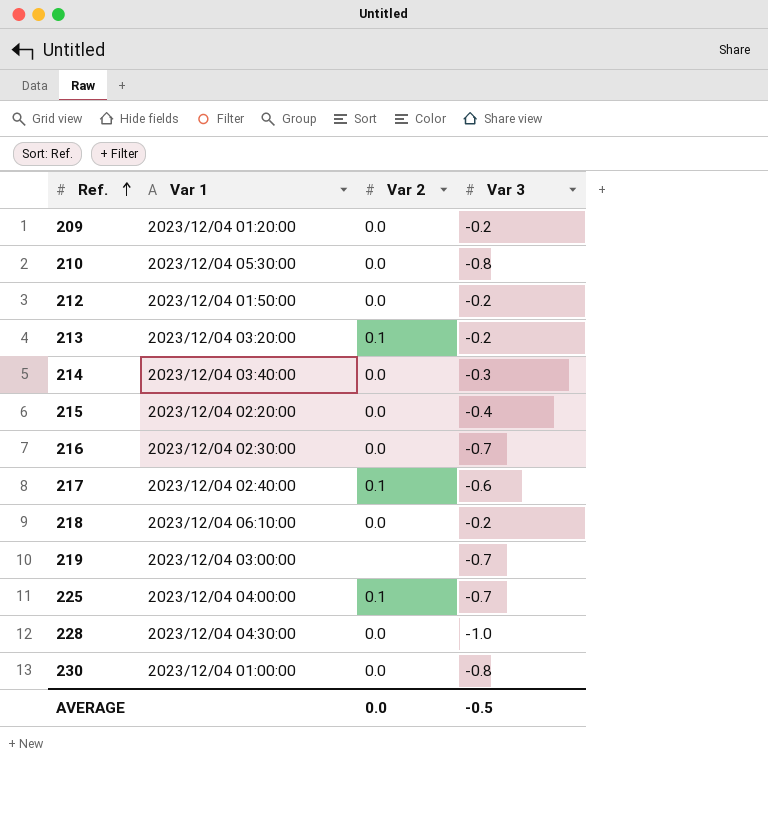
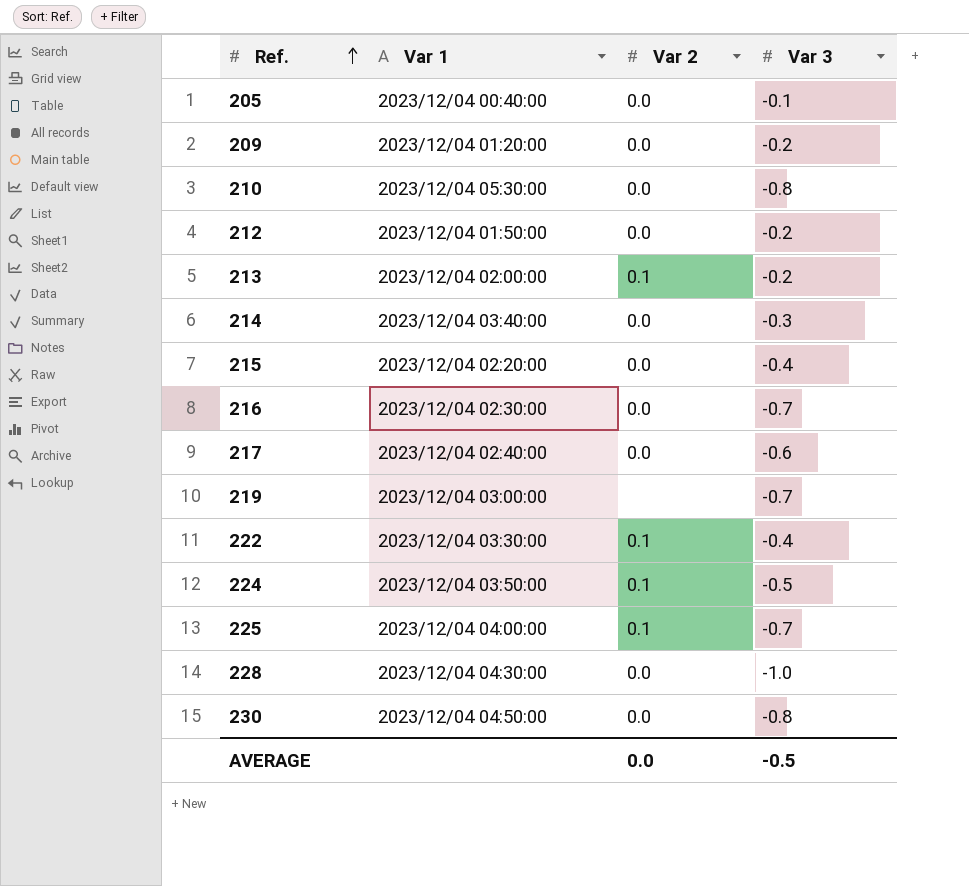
row 218: 2023/12/04 06:10:00 | 0.0 | -0.2 -> none
row 205: none -> 2023/12/04 00:40:00 | 0.0 | -0.1
213 | Var 1: 2023/12/04 03:20:00 -> 2023/12/04 02:00:00
217 | Var 2: 0.1 -> 0.0
row 222: none -> 2023/12/04 03:30:00 | 0.1 | -0.4
row 224: none -> 2023/12/04 03:50:00 | 0.1 | -0.5
230 | Var 1: 2023/12/04 01:00:00 -> 2023/12/04 04:50:00

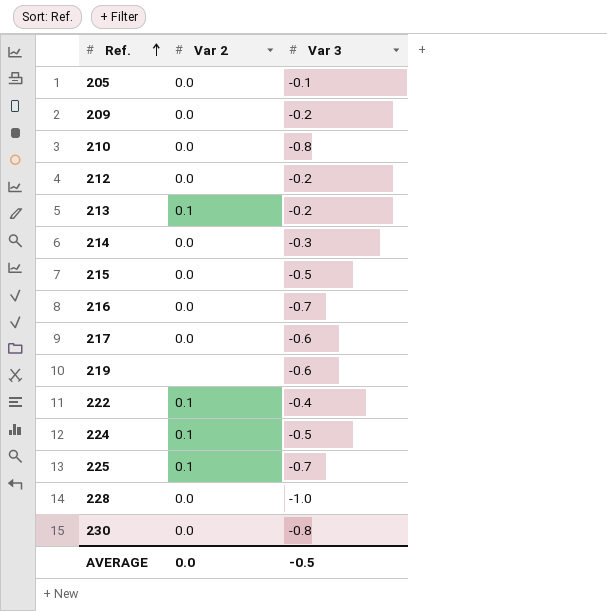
column Var 1 | position: 2 -> none
215 | Var 3: -0.4 -> -0.5
219 | Var 3: -0.7 -> -0.6

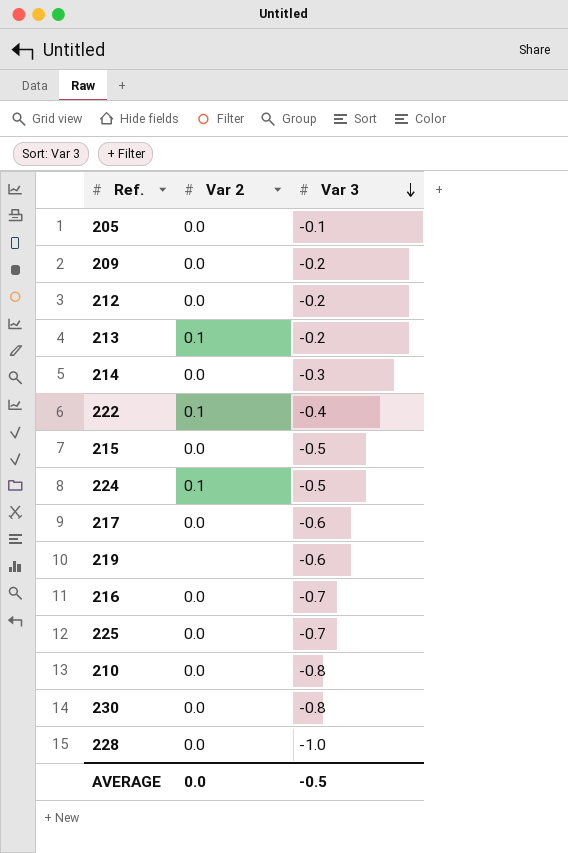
row order: Ref. ascending -> Var 3 descending
225 | Var 2: 0.1 -> 0.0

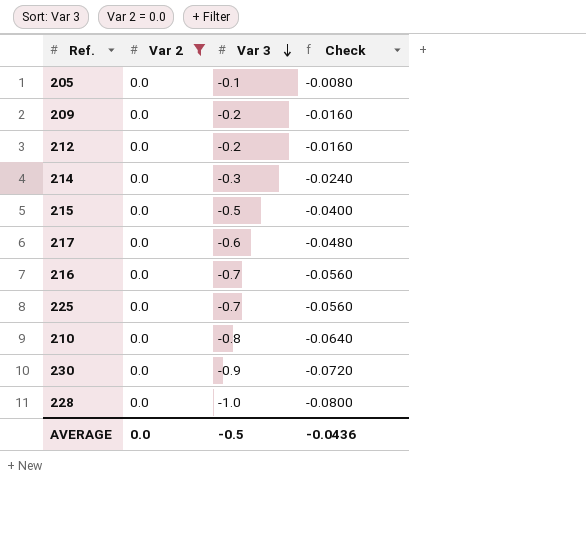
filter: none -> Var 2 = 0.0
column Check | formula: none -> [Var 3] * 0.08
230 | Var 3: -0.8 -> -0.9

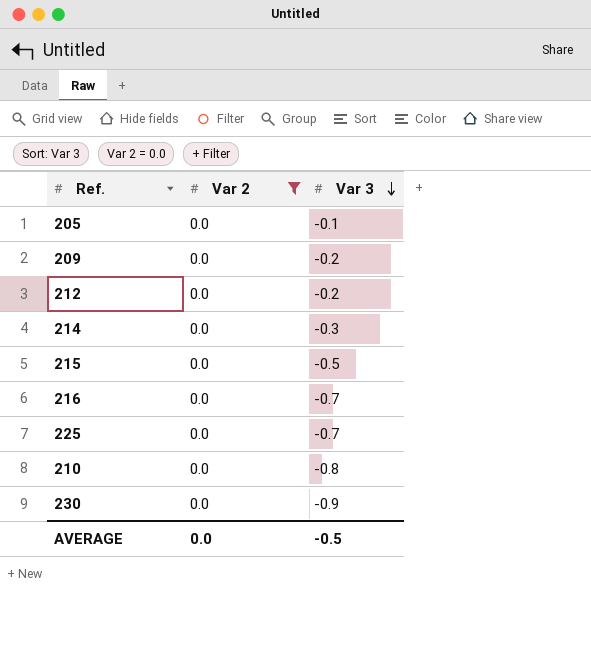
column Check | formula: [Var 3] * 0.08 -> none
row 217: 0.0 | -0.6 | -0.0480 -> none
row 228: 0.0 | -1.0 | -0.0800 -> none

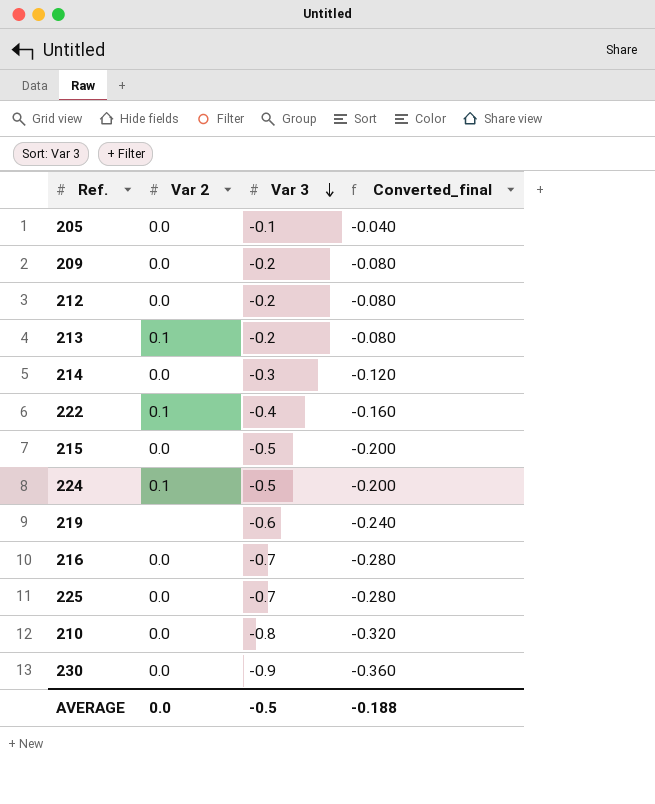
filter: Var 2 = 0.0 -> none
column Converted_final | formula: none -> [Var 3] * 0.4

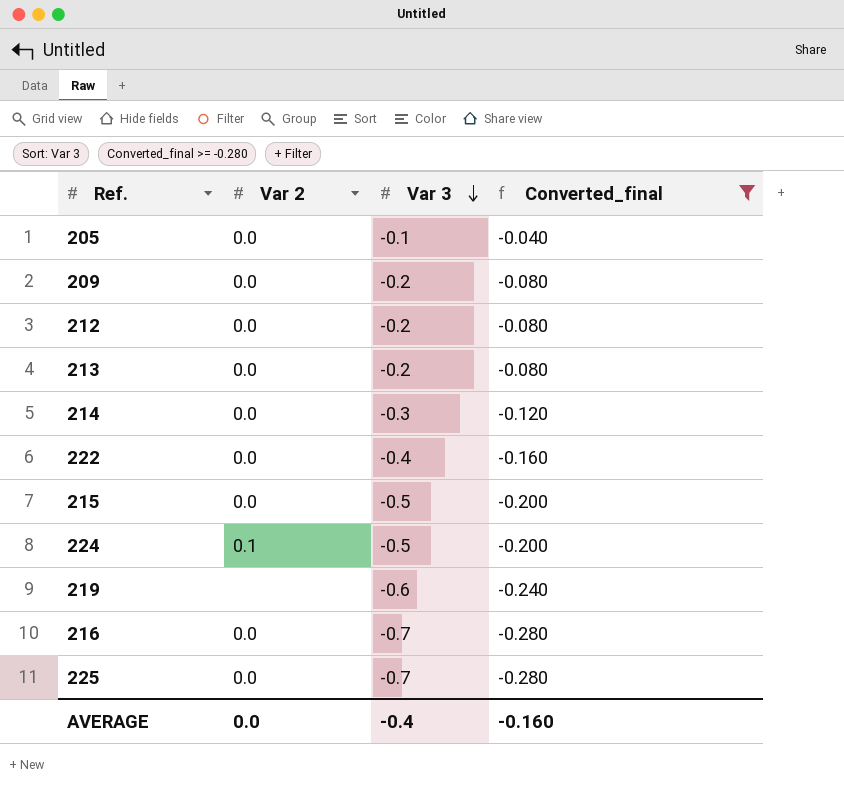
filter: none -> Converted_final >= -0.280
213 | Var 2: 0.1 -> 0.0
222 | Var 2: 0.1 -> 0.0
AVERAGE | Var 3: -0.5 -> -0.4
AVERAGE | Converted_final: -0.188 -> -0.160

